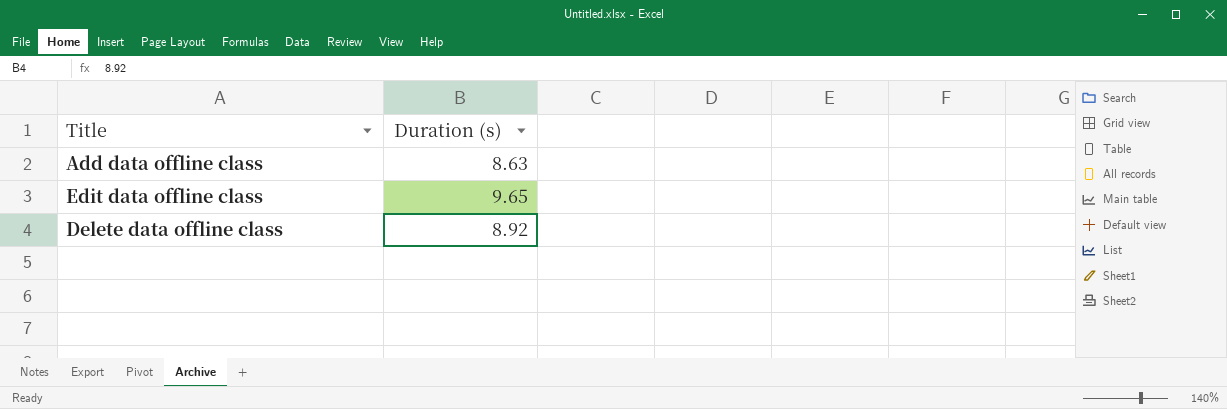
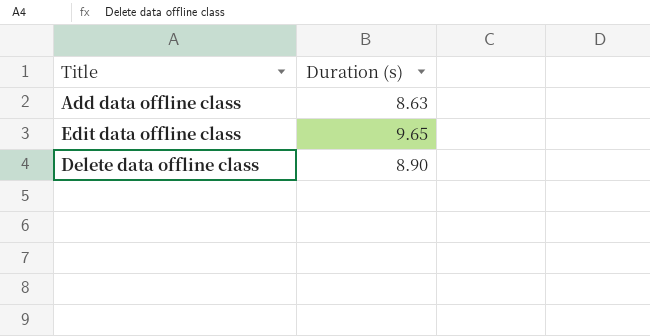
Delete data offline class | Duration (s): 8.92 -> 8.90

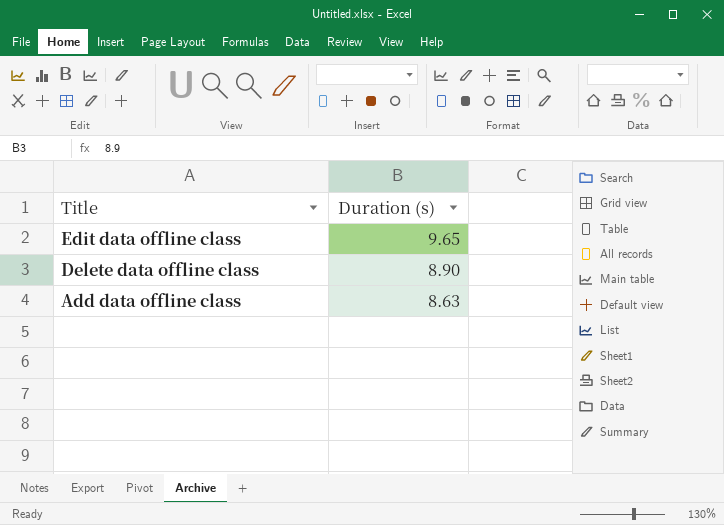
row order: none -> Title descending

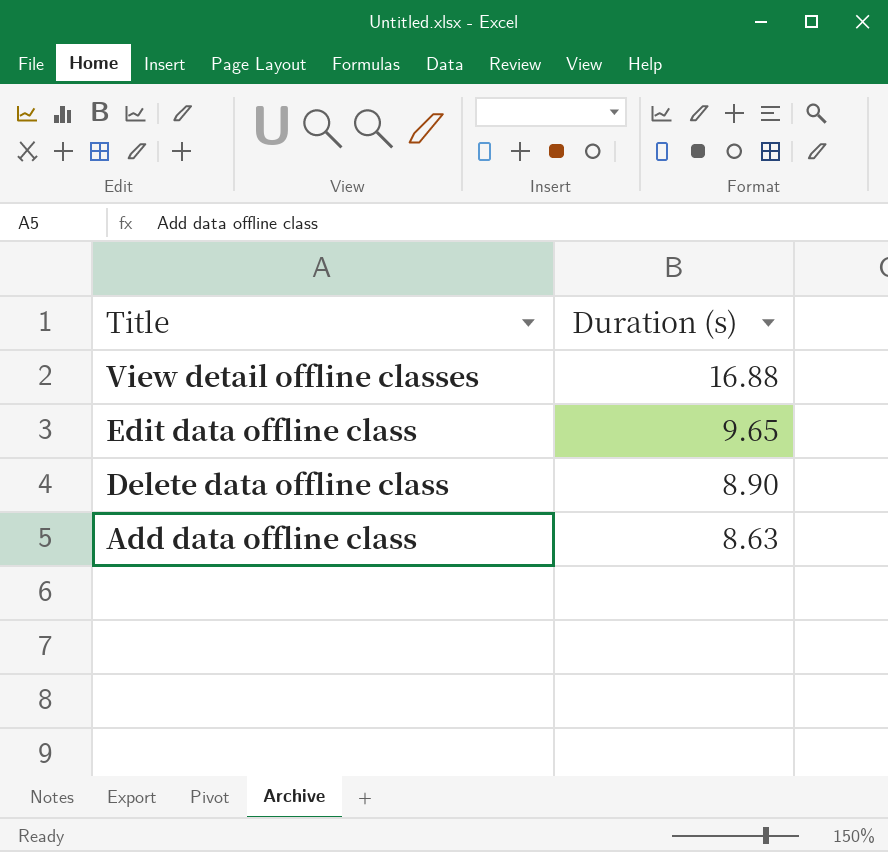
row View detail offline classes: none -> 16.88

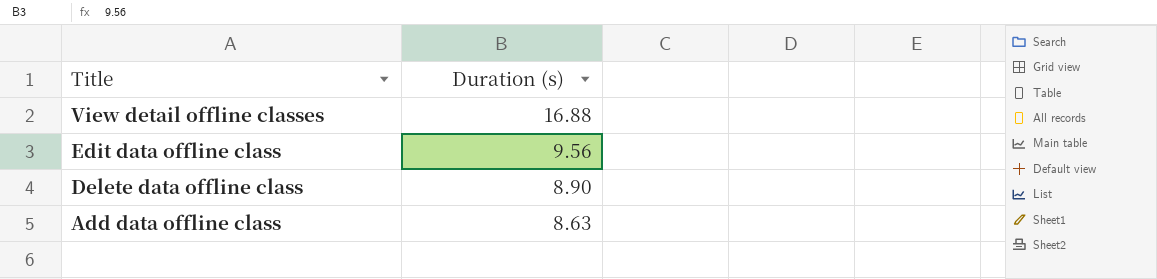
Edit data offline class | Duration (s): 9.65 -> 9.56

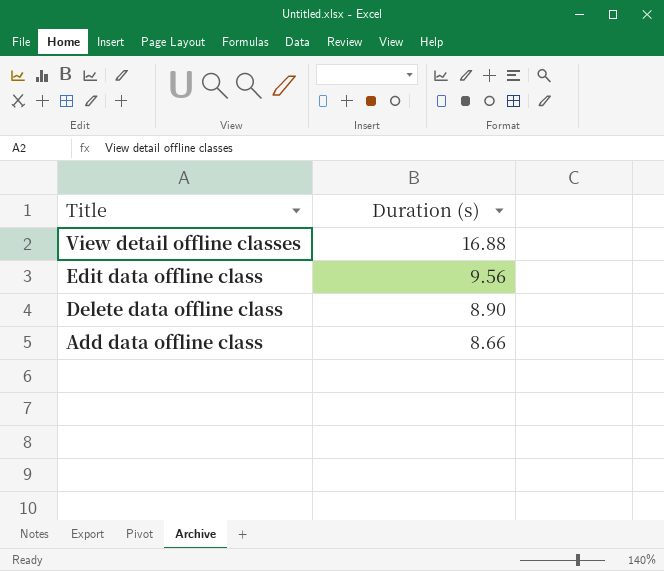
Add data offline class | Duration (s): 8.63 -> 8.66

